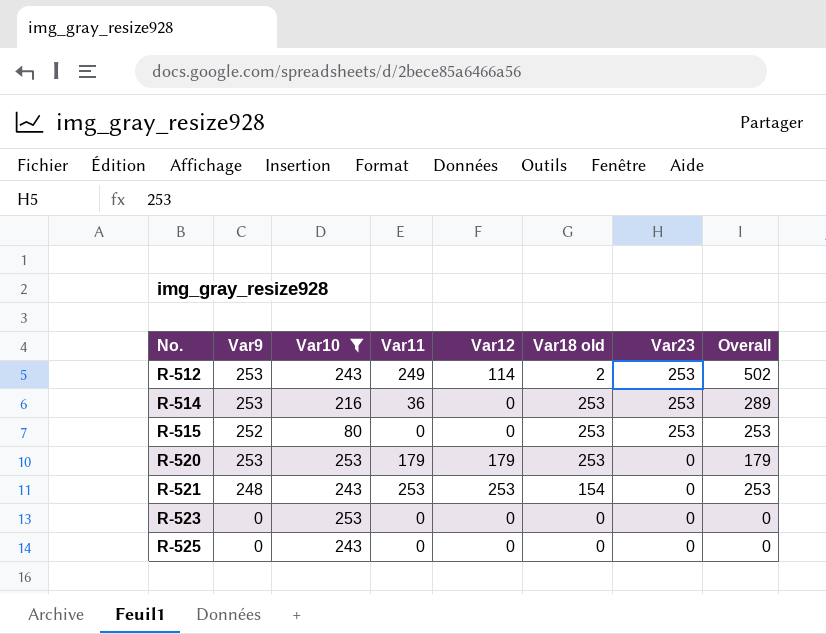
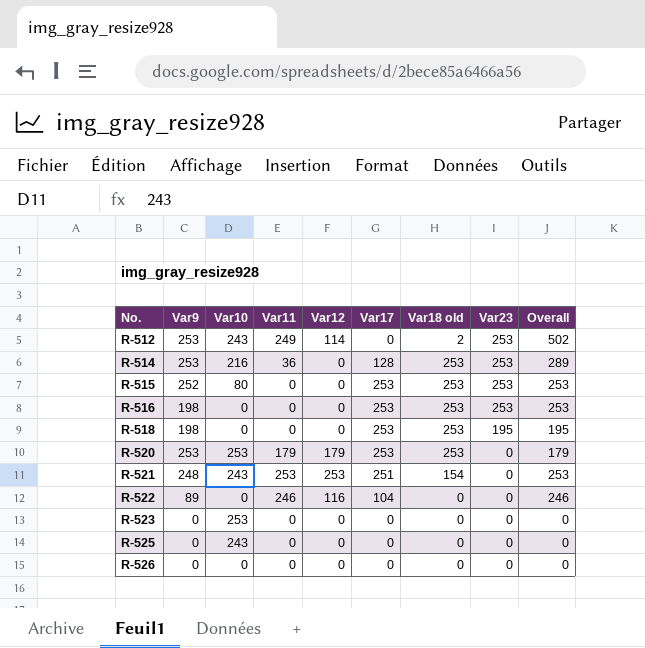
filter: Var10 != 0 -> none
column Var17 | position: none -> 6

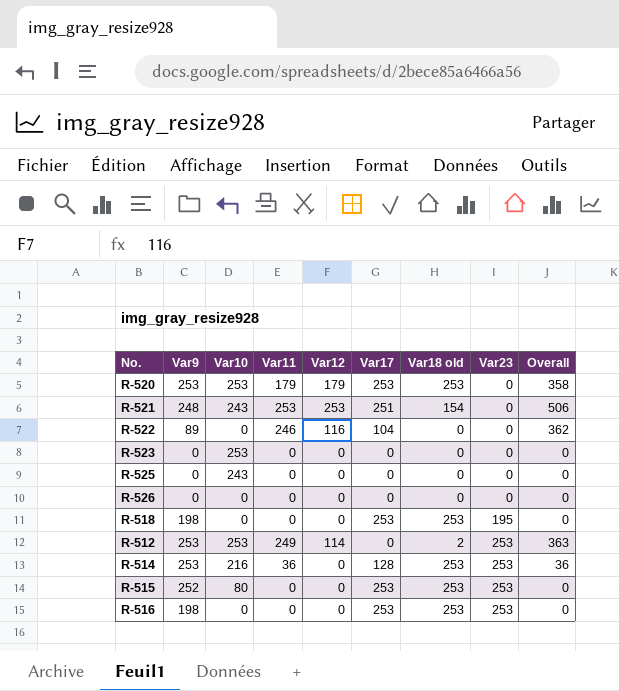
row order: No. ascending -> Var23 ascending
column Overall | formula: [Var11] + [Var23] -> [Var11] + [Var12]
R-512 | Var10: 243 -> 253

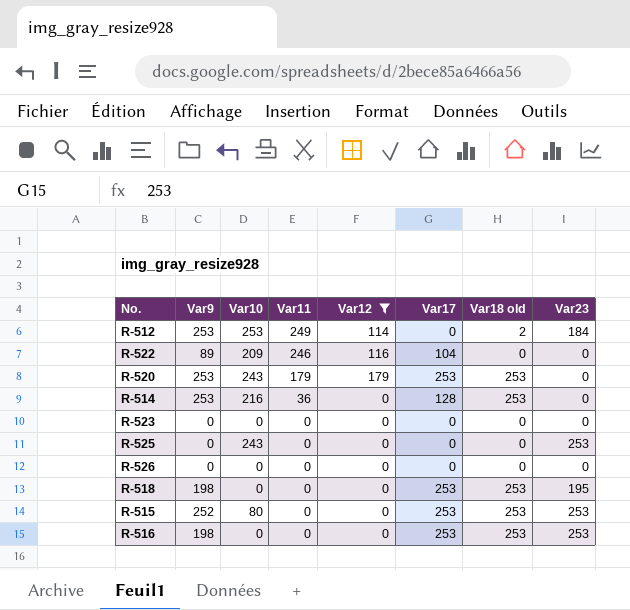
filter: none -> Var12 != 253
row order: Var23 ascending -> Var11 descending
column Overall | formula: [Var11] + [Var12] -> none
R-512 | Var23: 253 -> 184
R-522 | Var10: 0 -> 209
R-520 | Var10: 253 -> 243
R-514 | Var23: 253 -> 0
R-523 | Var10: 253 -> 0
R-525 | Var23: 0 -> 253

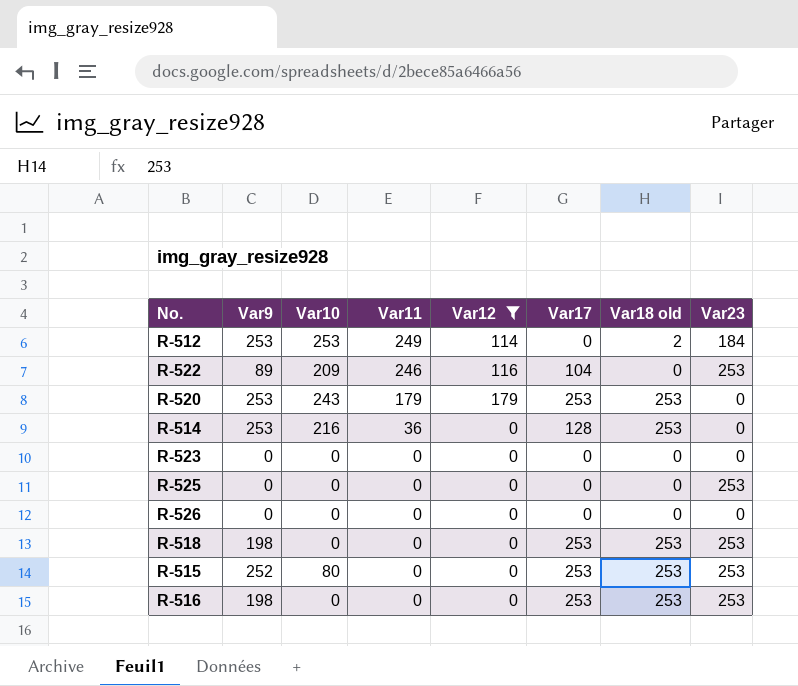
R-522 | Var23: 0 -> 253
R-525 | Var10: 243 -> 0
R-518 | Var23: 195 -> 253

